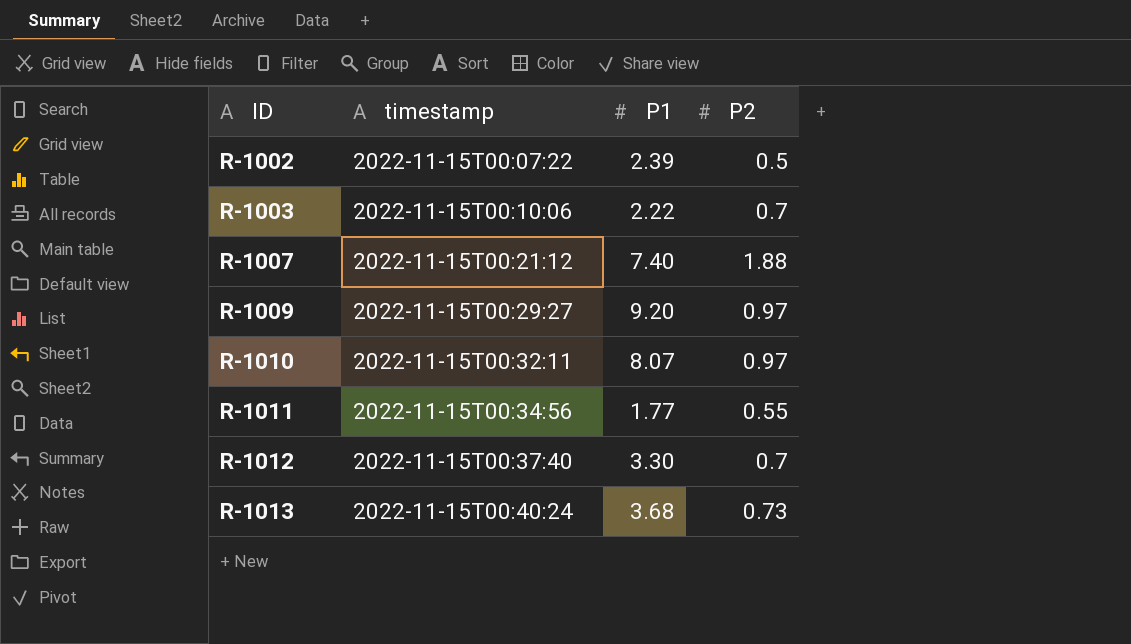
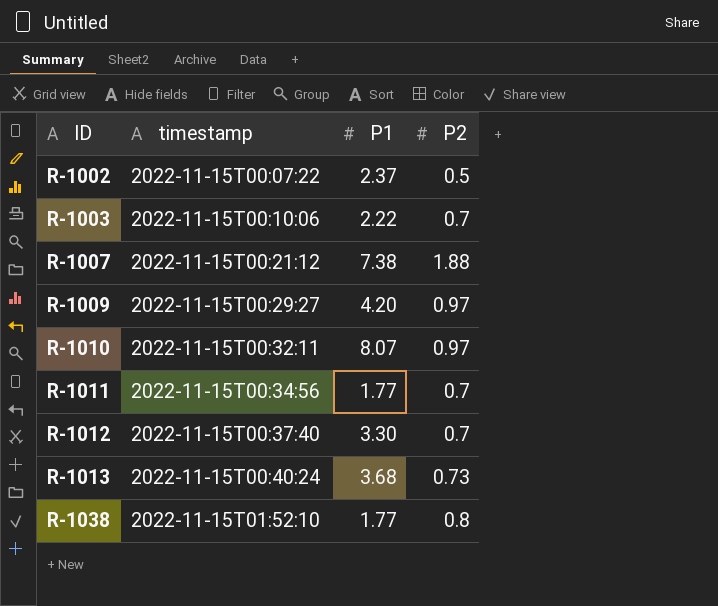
R-1002 | P1: 2.39 -> 2.37
R-1007 | P1: 7.40 -> 7.38
R-1009 | P1: 9.20 -> 4.20
R-1011 | P2: 0.55 -> 0.7
row R-1038: none -> 2022-11-15T01:52:10 | 1.77 | 0.8

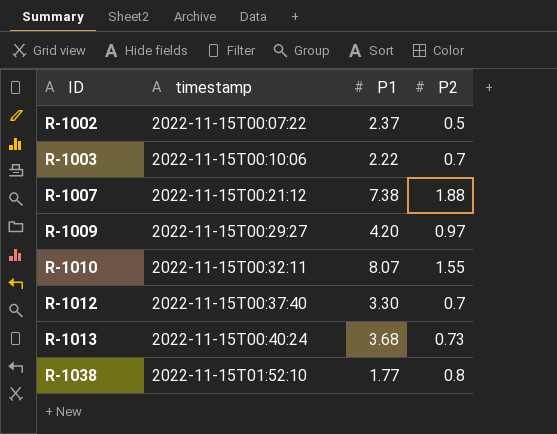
row R-1011: 2022-11-15T00:34:56 | 1.77 | 0.7 -> none
R-1010 | P2: 0.97 -> 1.55

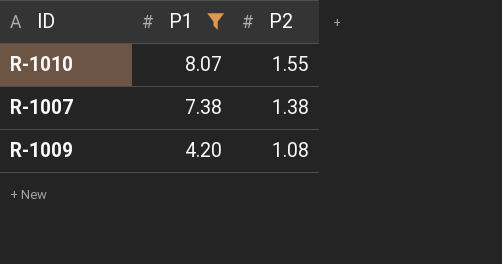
filter: none -> P1 >= 4.20
row order: ID ascending -> P1 descending
column timestamp | position: 2 -> none
R-1007 | P2: 1.88 -> 1.38
R-1009 | P2: 0.97 -> 1.08

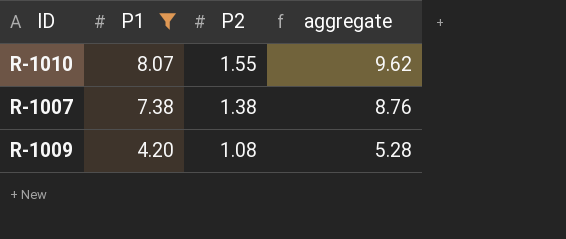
column aggregate | formula: none -> [P1] + [P2]

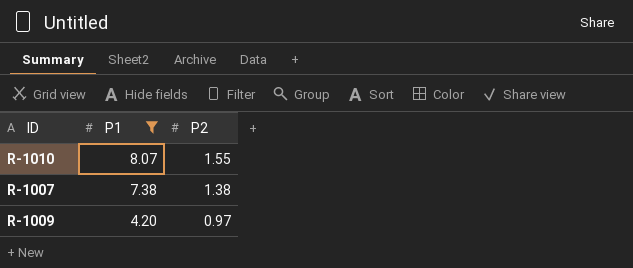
column aggregate | formula: [P1] + [P2] -> none
R-1009 | P2: 1.08 -> 0.97

